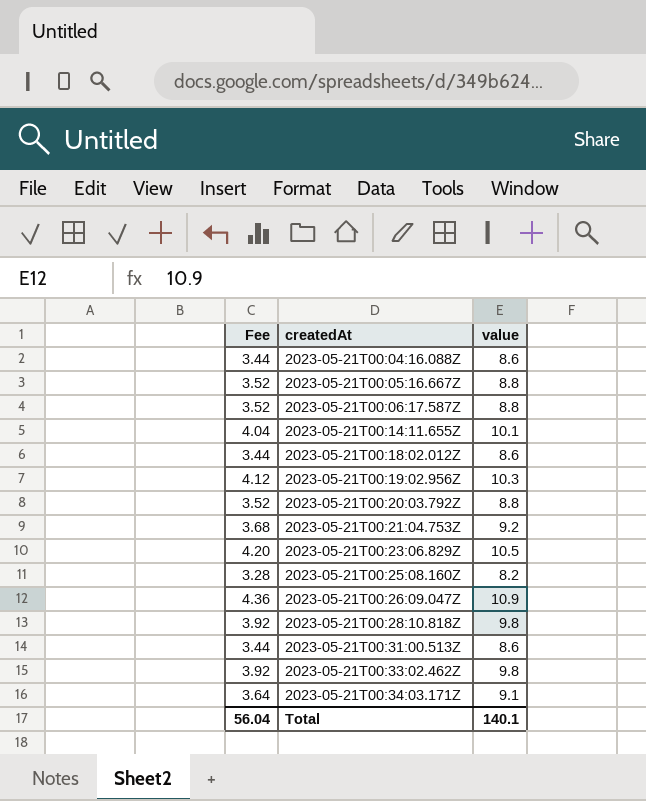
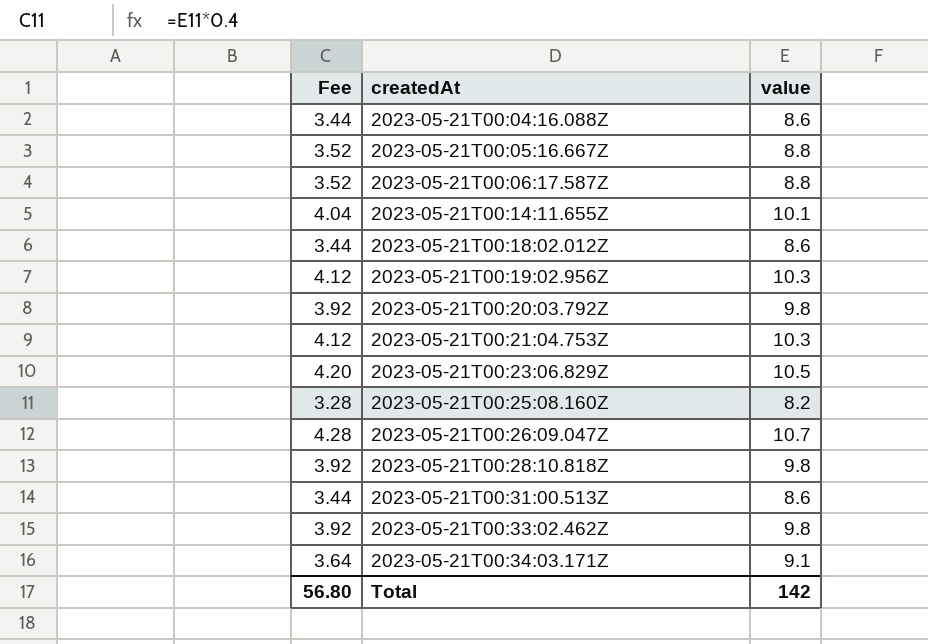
2023-05-21T00:20:03.792Z | Fee: 3.52 -> 3.92
2023-05-21T00:20:03.792Z | value: 8.8 -> 9.8
2023-05-21T00:21:04.753Z | Fee: 3.68 -> 4.12
2023-05-21T00:21:04.753Z | value: 9.2 -> 10.3
2023-05-21T00:26:09.047Z | Fee: 4.36 -> 4.28
2023-05-21T00:26:09.047Z | value: 10.9 -> 10.7
Total | Fee: 56.04 -> 56.80
Total | value: 140.1 -> 142

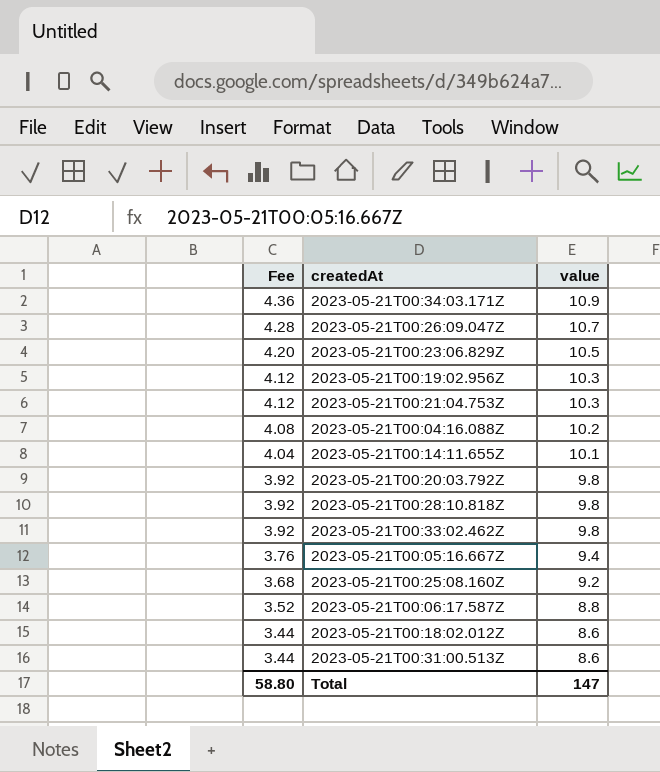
row order: createdAt ascending -> Fee descending
2023-05-21T00:34:03.171Z | Fee: 3.64 -> 4.36
2023-05-21T00:34:03.171Z | value: 9.1 -> 10.9
2023-05-21T00:04:16.088Z | Fee: 3.44 -> 4.08
2023-05-21T00:04:16.088Z | value: 8.6 -> 10.2
2023-05-21T00:05:16.667Z | Fee: 3.52 -> 3.76
2023-05-21T00:05:16.667Z | value: 8.8 -> 9.4
2023-05-21T00:25:08.160Z | Fee: 3.28 -> 3.68
2023-05-21T00:25:08.160Z | value: 8.2 -> 9.2
Total | Fee: 56.80 -> 58.80
Total | value: 142 -> 147

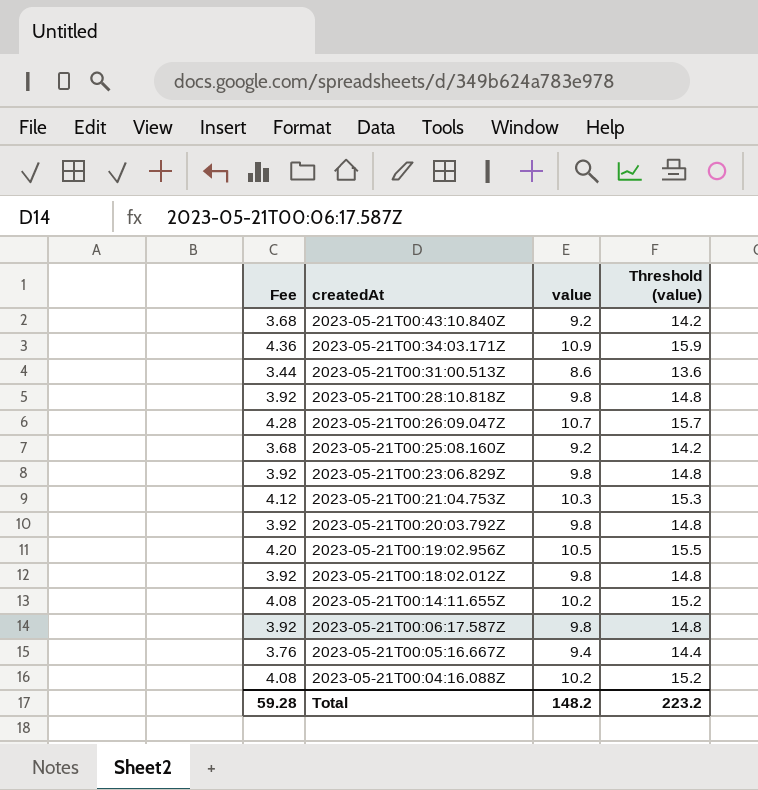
row order: Fee descending -> createdAt descending
column Threshold (value) | formula: none -> [value] + 5
row 2023-05-21T00:33:02.462Z: 3.92 | 9.8 -> none
row 2023-05-21T00:43:10.840Z: none -> 3.68 | 9.2 | 14.2
2023-05-21T00:23:06.829Z | Fee: 4.20 -> 3.92
2023-05-21T00:23:06.829Z | value: 10.5 -> 9.8
2023-05-21T00:19:02.956Z | Fee: 4.12 -> 4.20
2023-05-21T00:19:02.956Z | value: 10.3 -> 10.5
2023-05-21T00:18:02.012Z | Fee: 3.44 -> 3.92
2023-05-21T00:18:02.012Z | value: 8.6 -> 9.8
2023-05-21T00:14:11.655Z | Fee: 4.04 -> 4.08
2023-05-21T00:14:11.655Z | value: 10.1 -> 10.2
2023-05-21T00:06:17.587Z | Fee: 3.52 -> 3.92
2023-05-21T00:06:17.587Z | value: 8.8 -> 9.8
Total | Fee: 58.80 -> 59.28
Total | value: 147 -> 148.2

